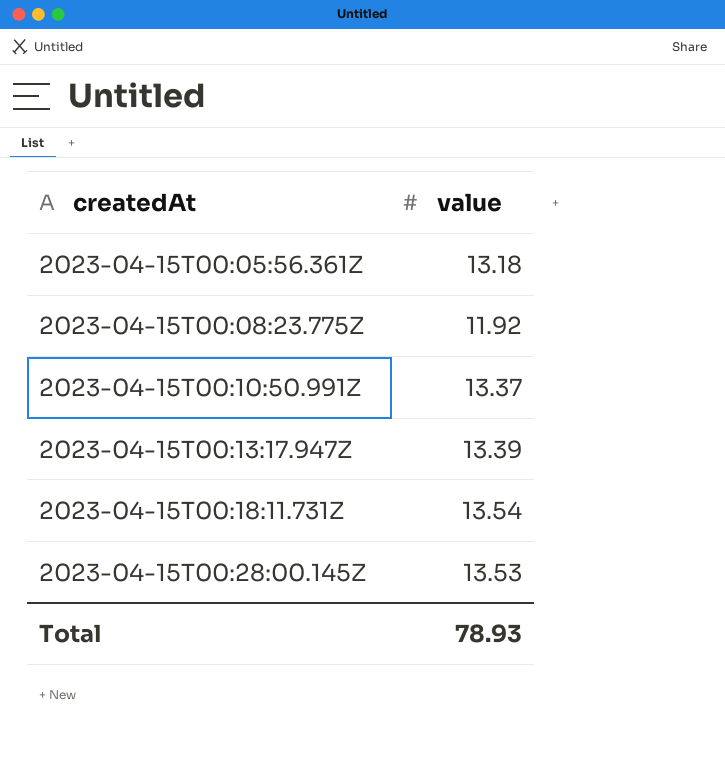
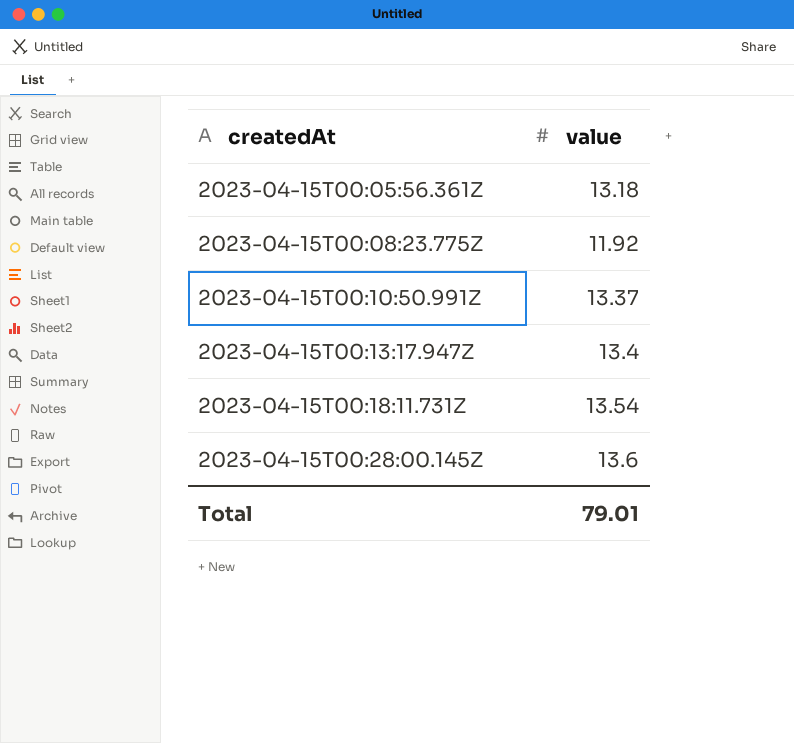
2023-04-15T00:13:17.947Z | value: 13.39 -> 13.4
2023-04-15T00:28:00.145Z | value: 13.53 -> 13.6
Total | value: 78.93 -> 79.01

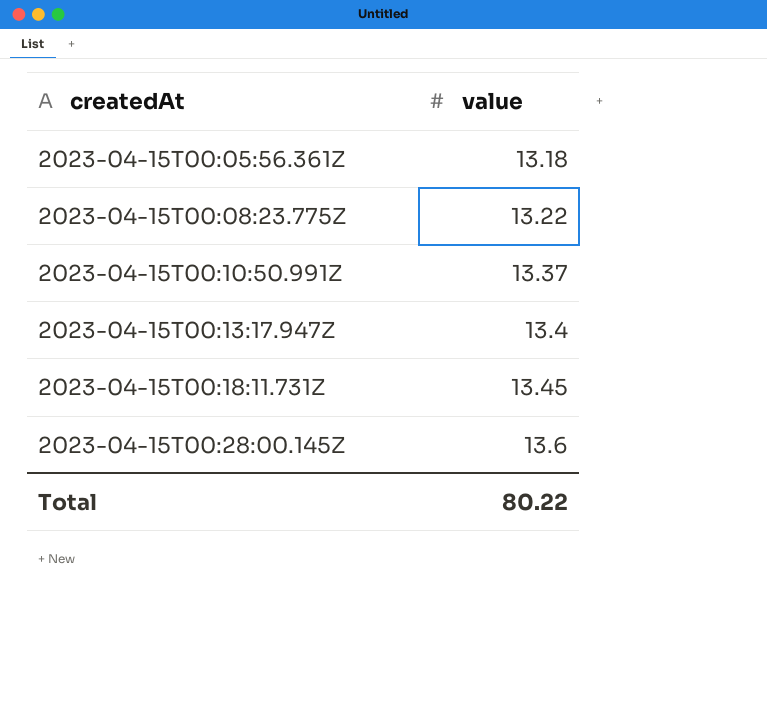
2023-04-15T00:08:23.775Z | value: 11.92 -> 13.22
2023-04-15T00:18:11.731Z | value: 13.54 -> 13.45
Total | value: 79.01 -> 80.22

